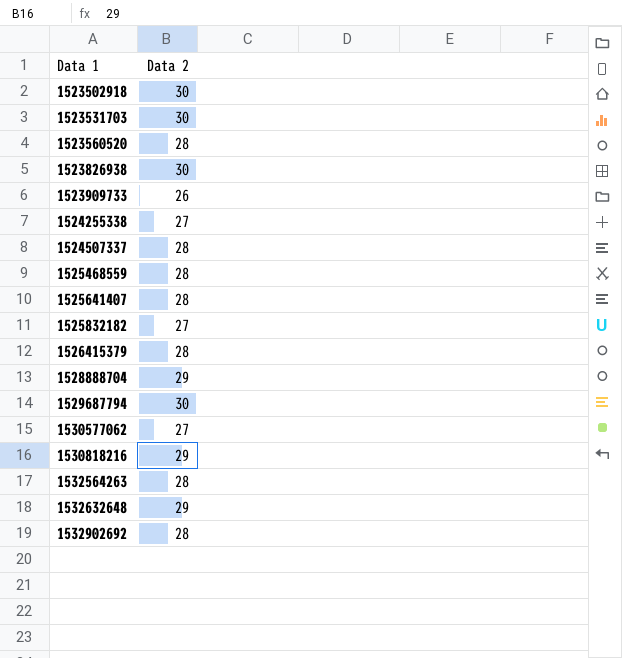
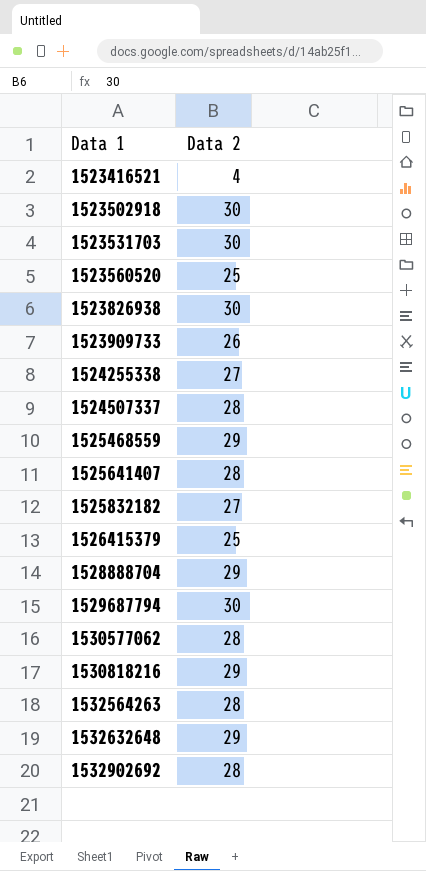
row 1523416521: none -> 4
1523560520 | Data 2: 28 -> 25
1525468559 | Data 2: 28 -> 29
1526415379 | Data 2: 28 -> 25
1530577062 | Data 2: 27 -> 28

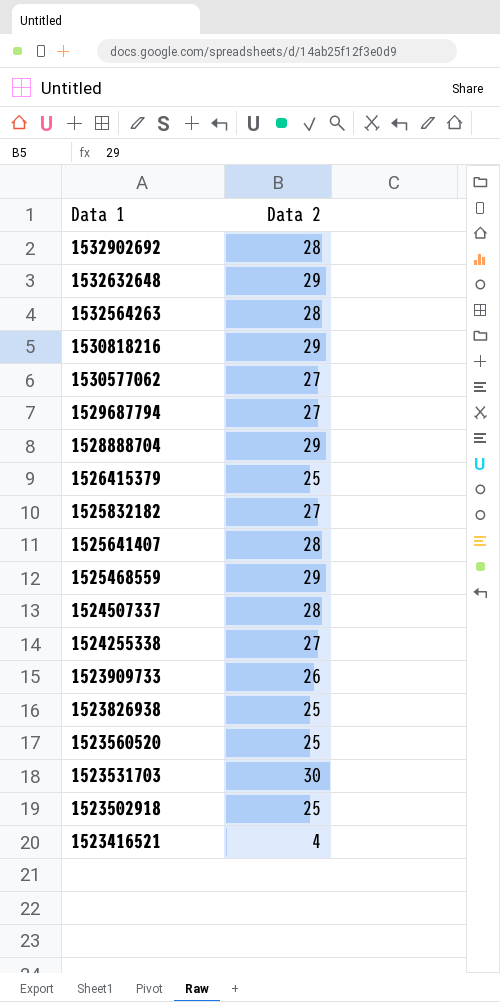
row order: Data 1 ascending -> Data 1 descending
1530577062 | Data 2: 28 -> 27
1529687794 | Data 2: 30 -> 27
1523826938 | Data 2: 30 -> 25
1523502918 | Data 2: 30 -> 25

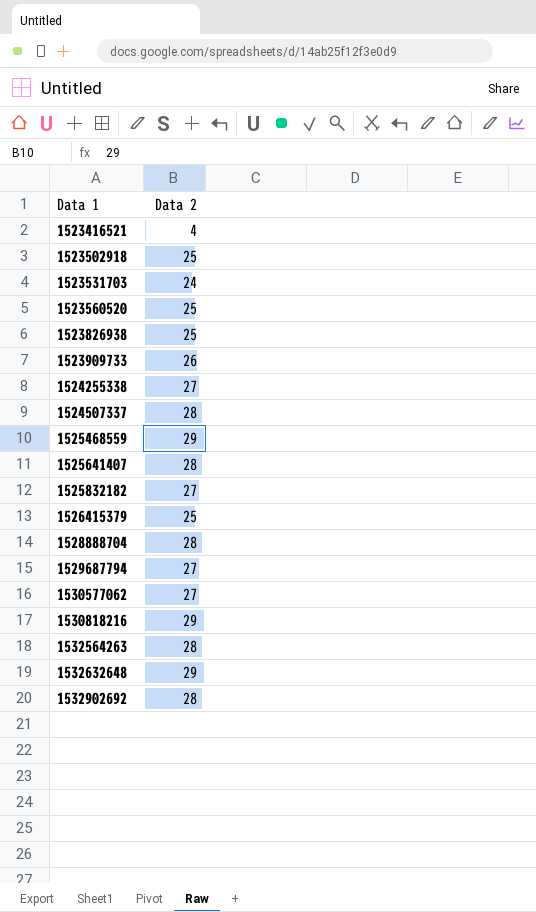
row order: Data 1 descending -> Data 1 ascending
1523531703 | Data 2: 30 -> 24
1528888704 | Data 2: 29 -> 28

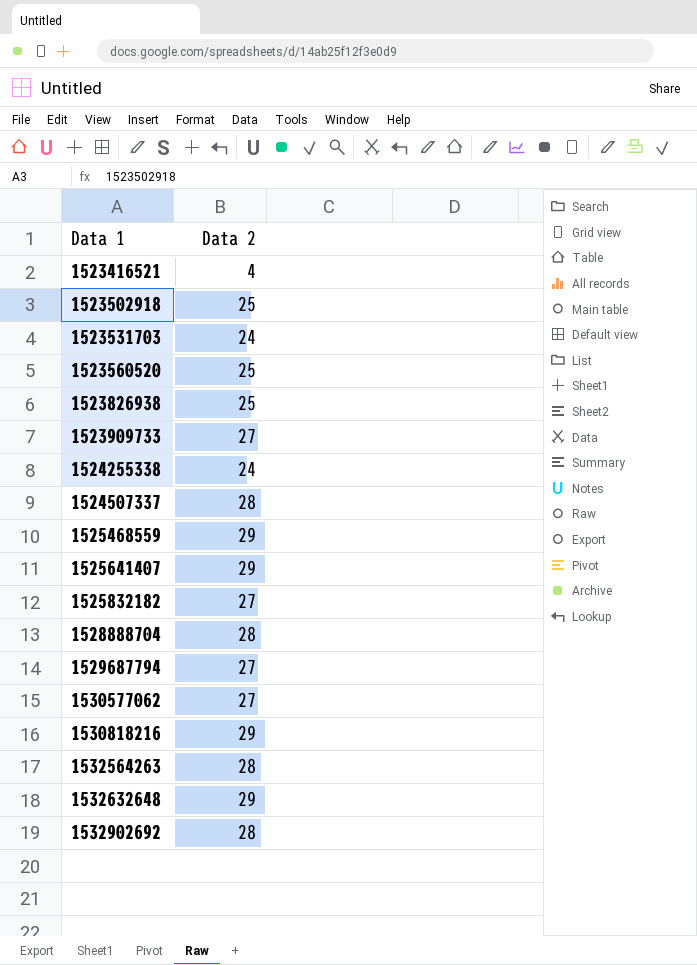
row 1526415379: 25 -> none
1523909733 | Data 2: 26 -> 27
1524255338 | Data 2: 27 -> 24
1525641407 | Data 2: 28 -> 29

